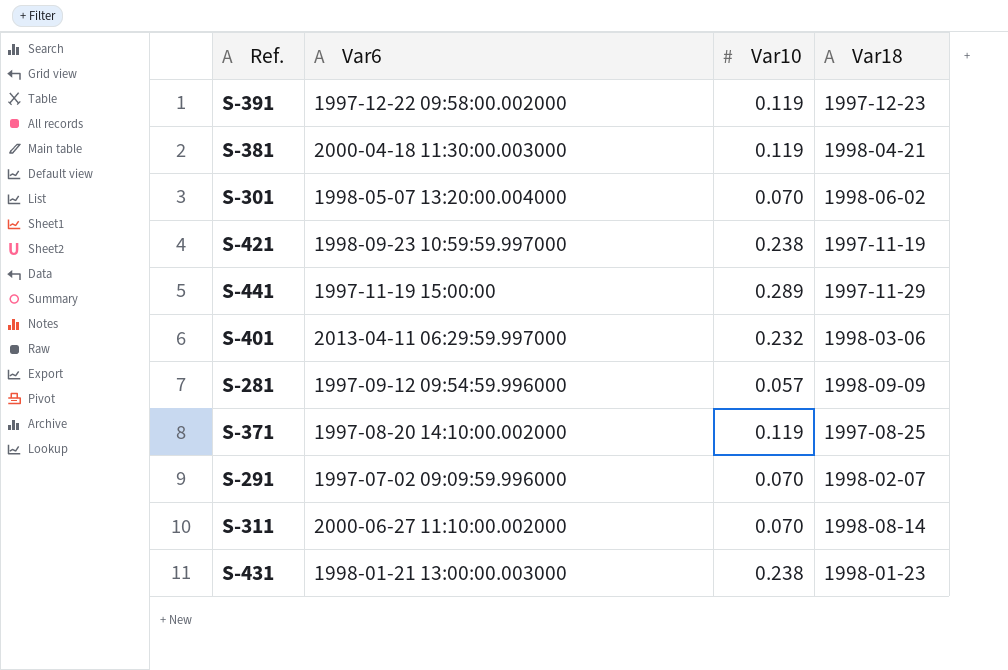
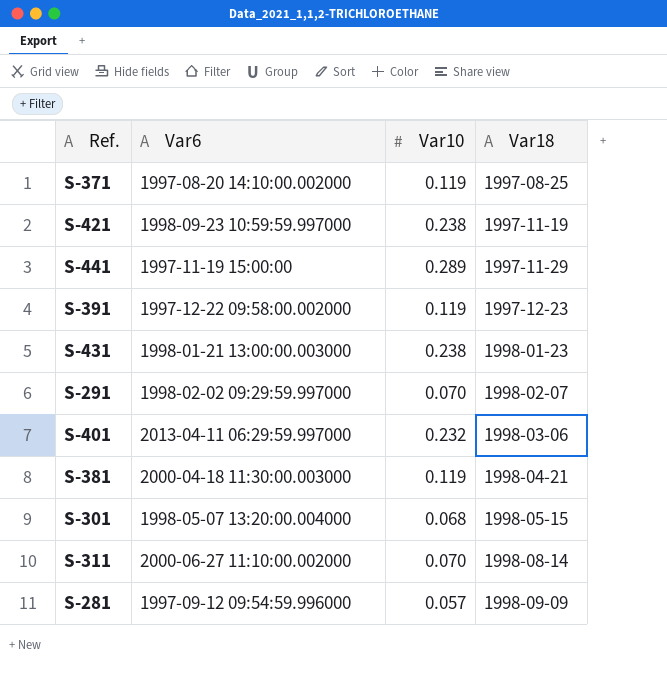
row order: none -> Var18 ascending
S-291 | Var6: 1997-07-02 09:09:59.996000 -> 1998-02-02 09:29:59.997000
S-301 | Var10: 0.070 -> 0.068
S-301 | Var18: 1998-06-02 -> 1998-05-15

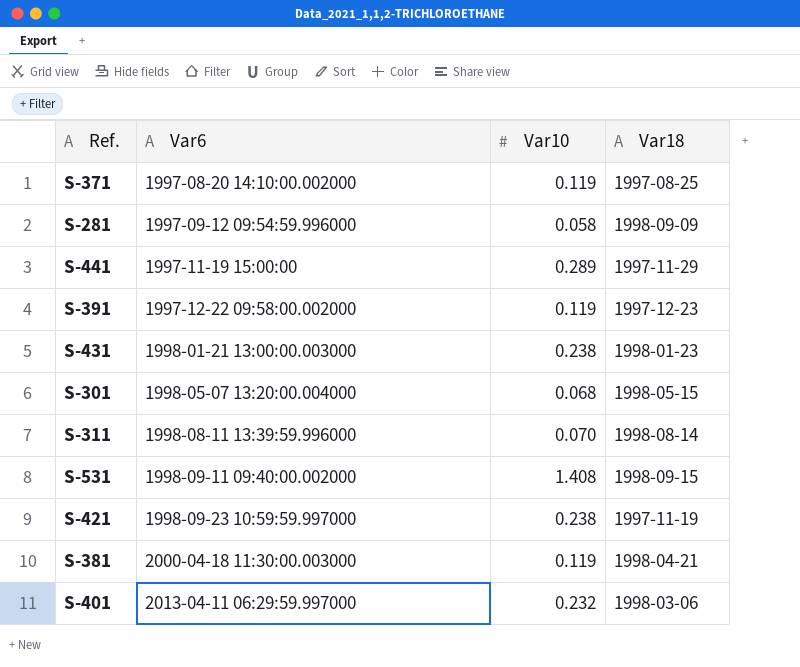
row order: Var18 ascending -> Var6 ascending
row S-291: 1998-02-02 09:29:59.997000 | 0.070 | 1998-02-07 -> none
S-281 | Var10: 0.057 -> 0.058
S-311 | Var6: 2000-06-27 11:10:00.002000 -> 1998-08-11 13:39:59.996000
row S-531: none -> 1998-09-11 09:40:00.002000 | 1.408 | 1998-09-15

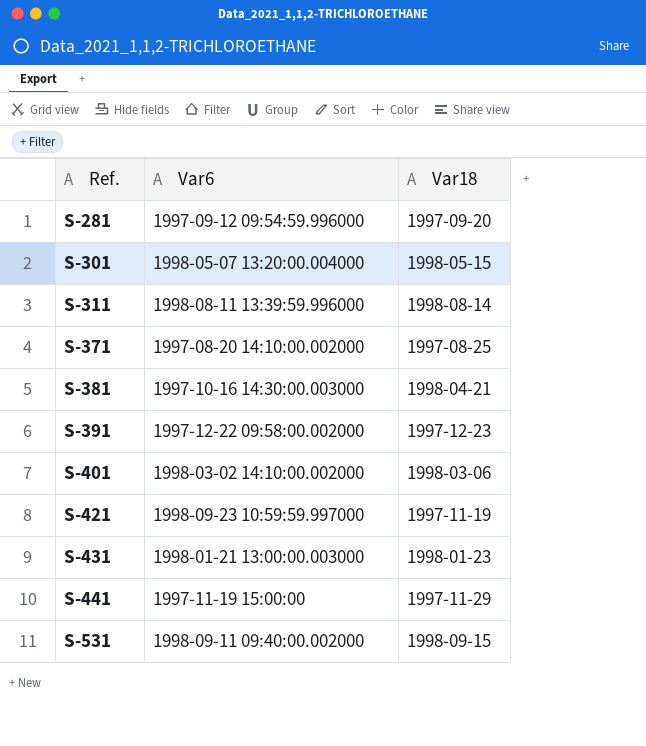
row order: Var6 ascending -> Ref. ascending
column Var10 | position: 3 -> none
S-281 | Var18: 1998-09-09 -> 1997-09-20
S-381 | Var6: 2000-04-18 11:30:00.003000 -> 1997-10-16 14:30:00.003000
S-401 | Var6: 2013-04-11 06:29:59.997000 -> 1998-03-02 14:10:00.002000

